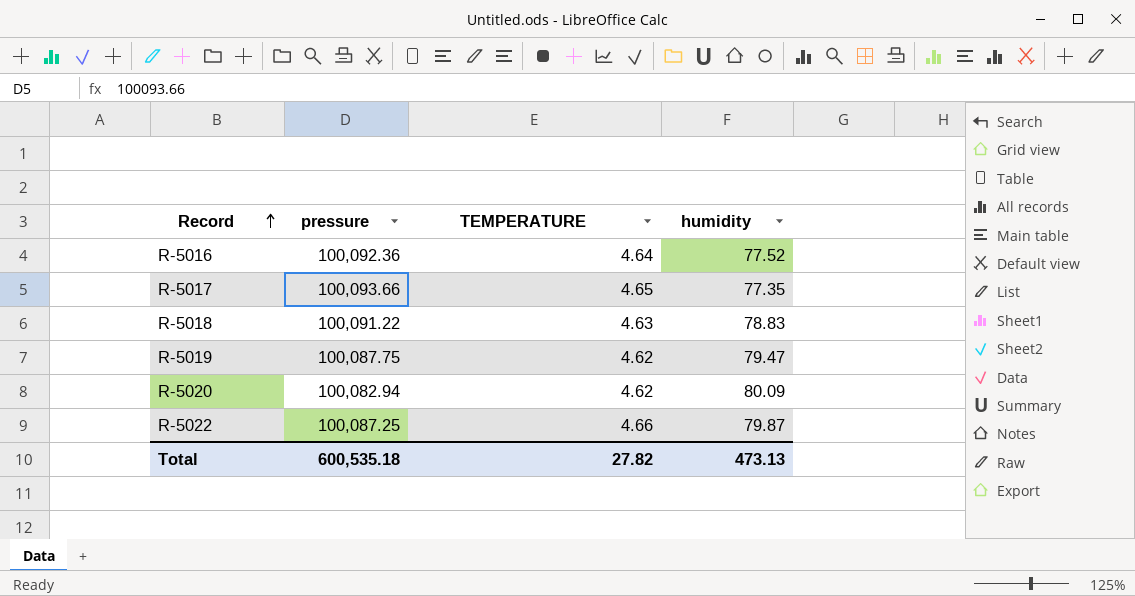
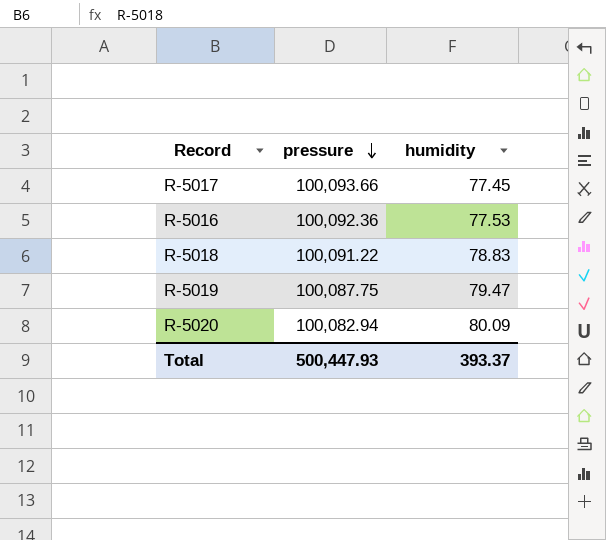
row order: Record ascending -> pressure descending
column TEMPERATURE | position: 3 -> none
row R-5022: 100,087.25 | 4.66 | 79.87 -> none
R-5017 | humidity: 77.35 -> 77.45
R-5016 | humidity: 77.52 -> 77.53
Total | pressure: 600,535.18 -> 500,447.93
Total | humidity: 473.13 -> 393.37

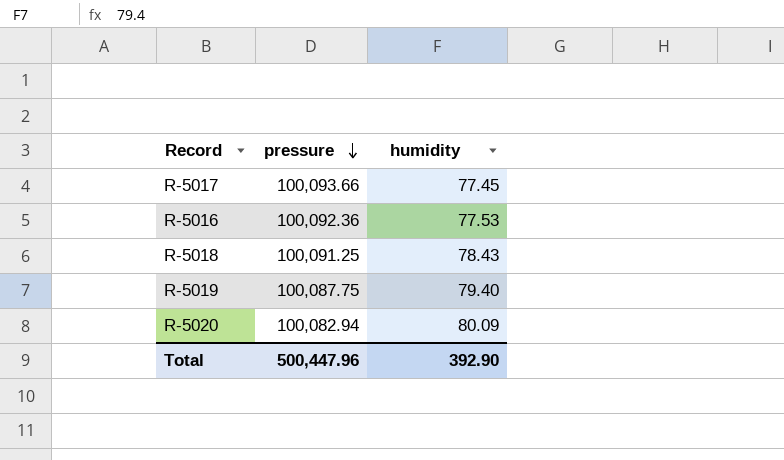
R-5018 | pressure: 100,091.22 -> 100,091.25
R-5018 | humidity: 78.83 -> 78.43
R-5019 | humidity: 79.47 -> 79.40
Total | pressure: 500,447.93 -> 500,447.96
Total | humidity: 393.37 -> 392.90

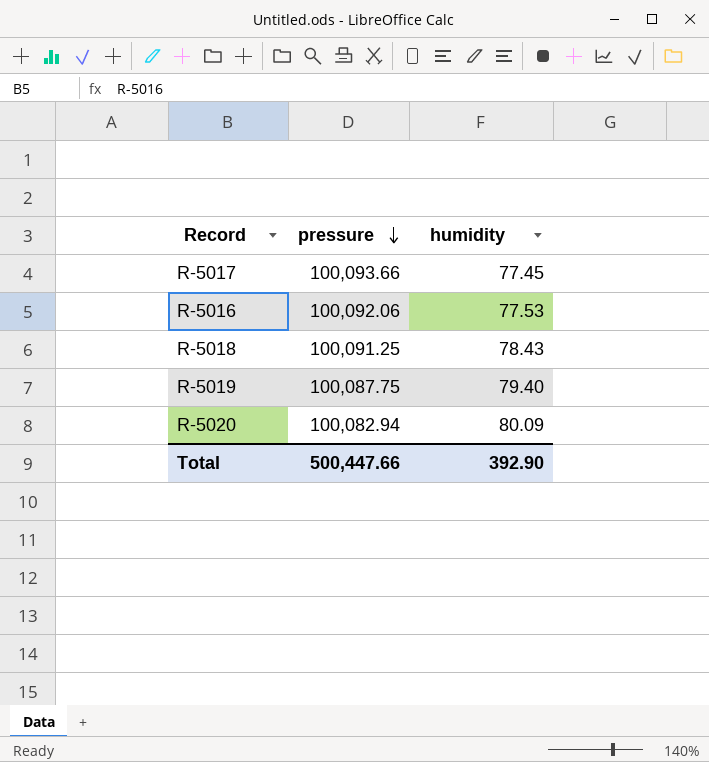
R-5016 | pressure: 100,092.36 -> 100,092.06
Total | pressure: 500,447.96 -> 500,447.66

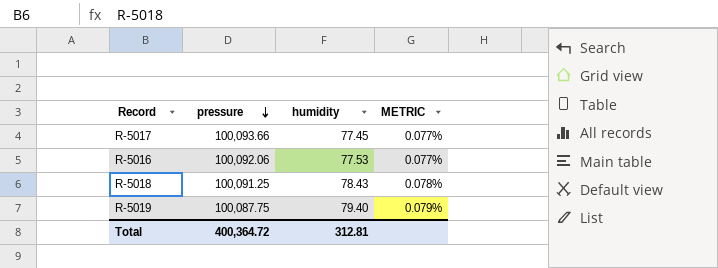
column METRIC | formula: none -> [humidity] / [pressure]
row R-5020: 100,082.94 | 80.09 -> none
Total | pressure: 500,447.66 -> 400,364.72
Total | humidity: 392.90 -> 312.81

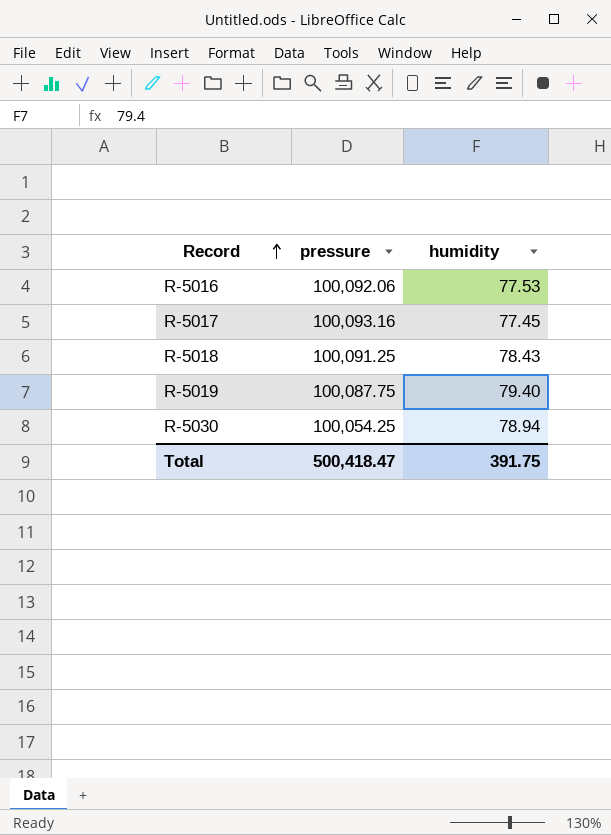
row order: pressure descending -> Record ascending
column METRIC | formula: [humidity] / [pressure] -> none
R-5017 | pressure: 100,093.66 -> 100,093.16
row R-5030: none -> 100,054.25 | 78.94
Total | pressure: 400,364.72 -> 500,418.47
Total | humidity: 312.81 -> 391.75

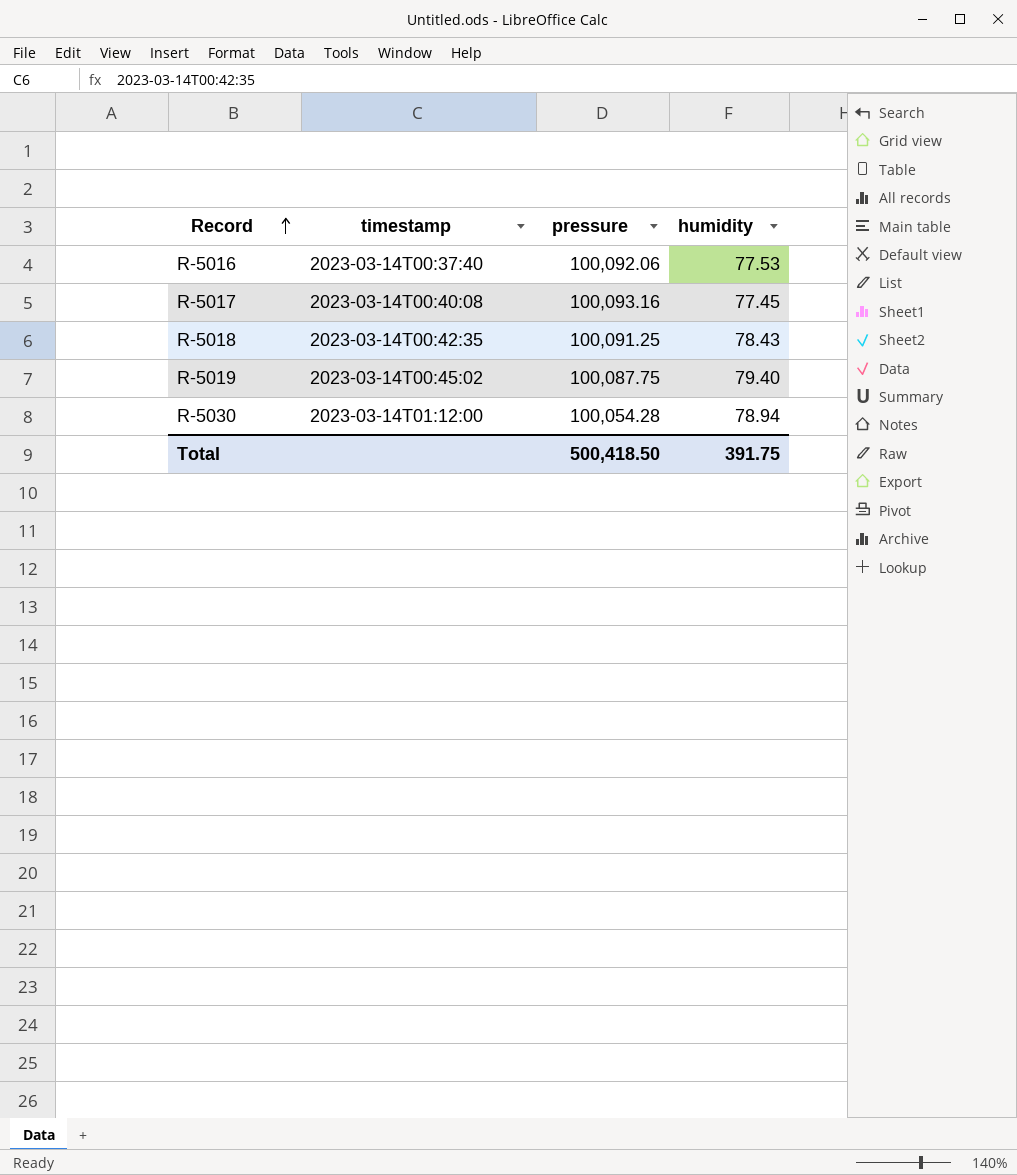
column timestamp | position: none -> 2
R-5030 | pressure: 100,054.25 -> 100,054.28
Total | pressure: 500,418.47 -> 500,418.50

